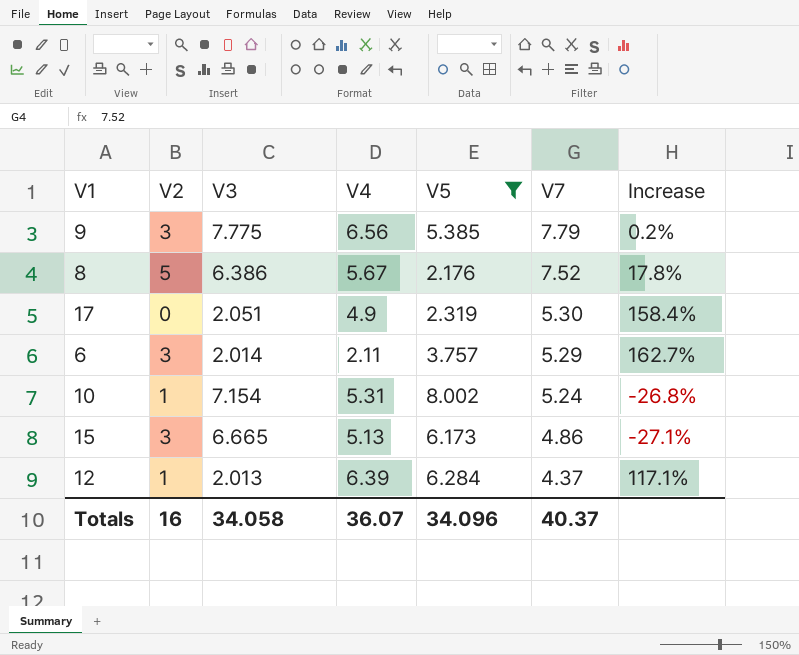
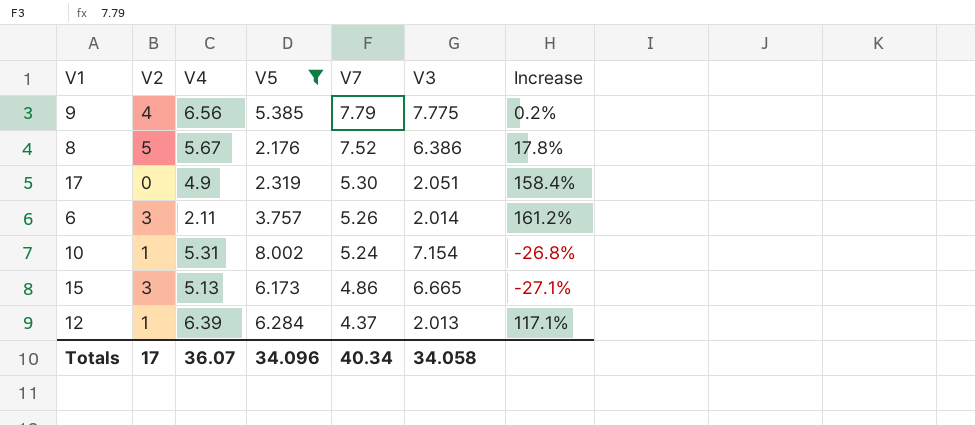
column V3 | position: 3 -> 6
9 | V2: 3 -> 4
6 | V7: 5.29 -> 5.26
6 | Increase: 162.7% -> 161.2%
Totals | V2: 16 -> 17
Totals | V7: 40.37 -> 40.34

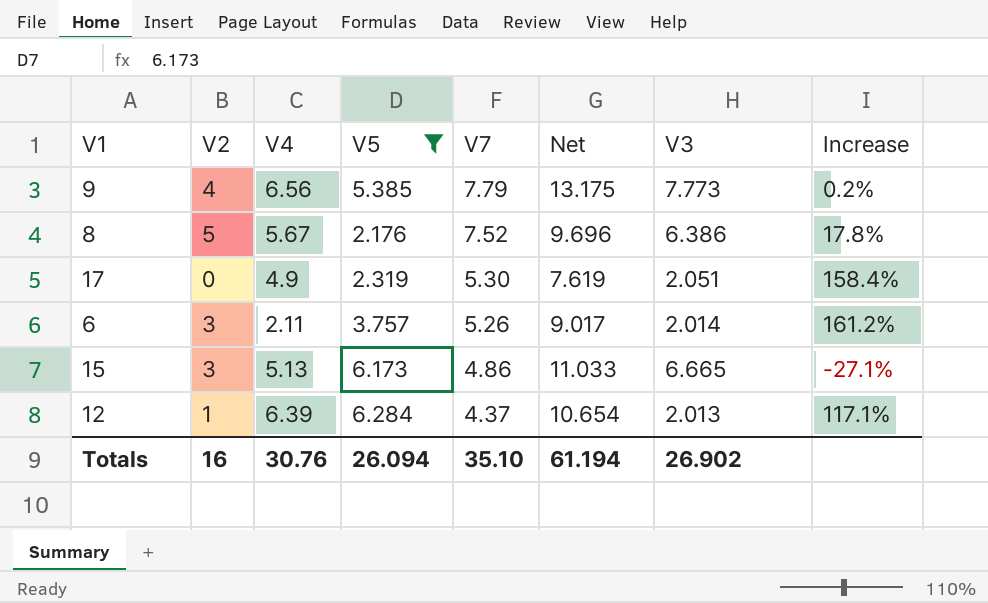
column Net | formula: none -> [V5] + [V7]
row 10: 1 | 5.31 | 8.002 | 5.24 | 7.154 | -26.8% -> none
9 | V3: 7.775 -> 7.773
Totals | V2: 17 -> 16
Totals | V4: 36.07 -> 30.76
Totals | V5: 34.096 -> 26.094
Totals | V7: 40.34 -> 35.10
Totals | V3: 34.058 -> 26.902

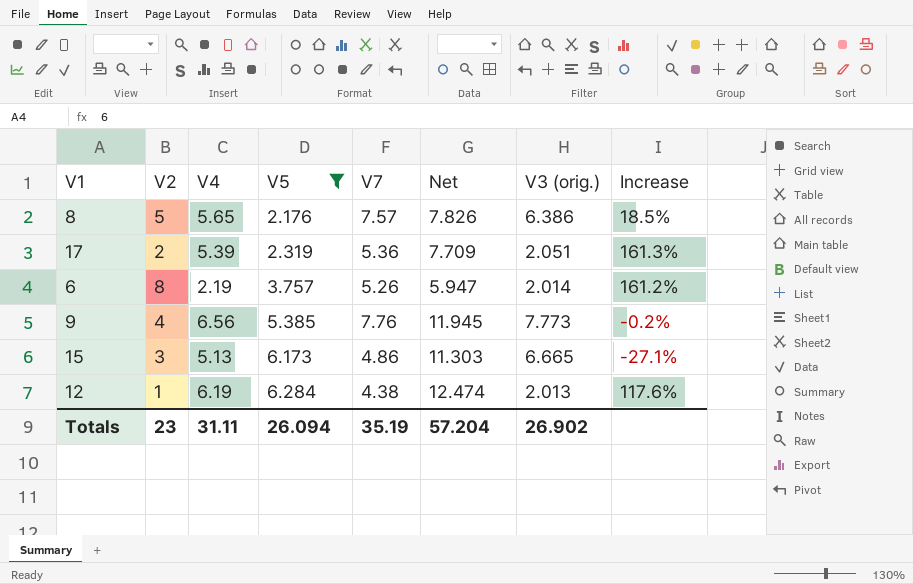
row order: V7 descending -> V5 ascending
column Net | formula: [V5] + [V7] -> [V4] + [V5]
column name: V3 -> V3 (orig.)
8 | V4: 5.67 -> 5.65
8 | V7: 7.52 -> 7.57
8 | Increase: 17.8% -> 18.5%
17 | V2: 0 -> 2
17 | V4: 4.9 -> 5.39
17 | V7: 5.30 -> 5.36
17 | Increase: 158.4% -> 161.3%
6 | V2: 3 -> 8
6 | V4: 2.11 -> 2.19
9 | V7: 7.79 -> 7.76
9 | Increase: 0.2% -> -0.2%
12 | V4: 6.39 -> 6.19
12 | V7: 4.37 -> 4.38
12 | Increase: 117.1% -> 117.6%
Totals | V2: 16 -> 23
Totals | V4: 30.76 -> 31.11
Totals | V7: 35.10 -> 35.19
Totals | Net: 61.194 -> 57.204

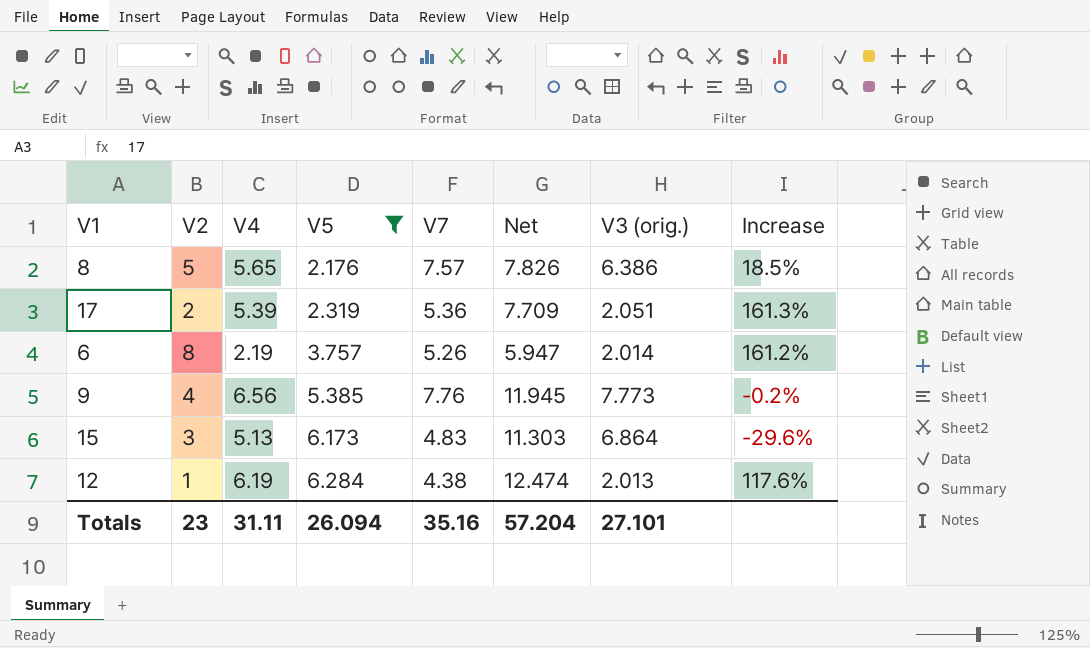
15 | V7: 4.86 -> 4.83
15 | V3 (orig.): 6.665 -> 6.864
15 | Increase: -27.1% -> -29.6%
Totals | V7: 35.19 -> 35.16
Totals | V3 (orig.): 26.902 -> 27.101

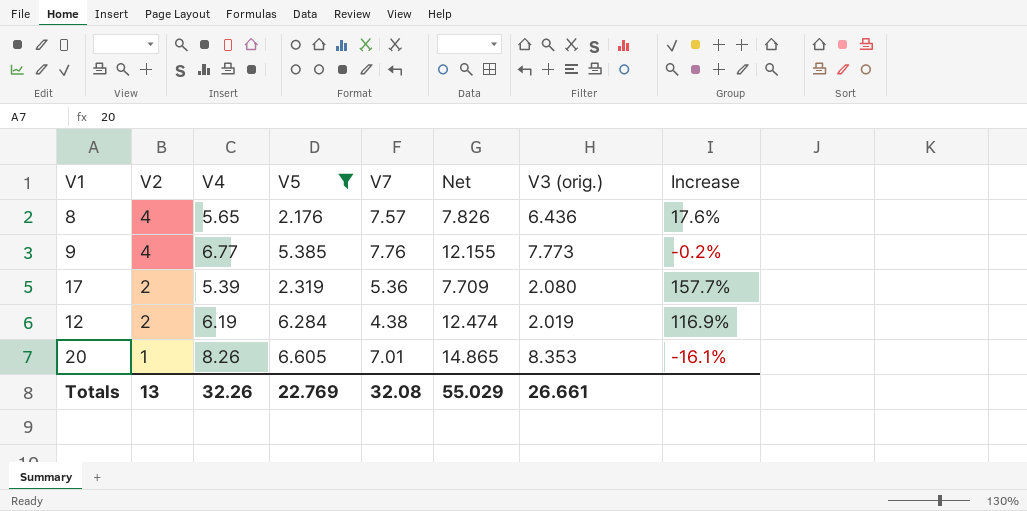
row order: V5 ascending -> V2 descending
row 6: 8 | 2.19 | 3.757 | 5.26 | 5.947 | 2.014 | 161.2% -> none
row 15: 3 | 5.13 | 6.173 | 4.83 | 11.303 | 6.864 | -29.6% -> none
8 | V2: 5 -> 4
8 | V3 (orig.): 6.386 -> 6.436
8 | Increase: 18.5% -> 17.6%
9 | V4: 6.56 -> 6.77
9 | Net: 11.945 -> 12.155
17 | V3 (orig.): 2.051 -> 2.080
17 | Increase: 161.3% -> 157.7%
12 | V2: 1 -> 2
12 | V3 (orig.): 2.013 -> 2.019
12 | Increase: 117.6% -> 116.9%
row 20: none -> 1 | 8.26 | 6.605 | 7.01 | 14.865 | 8.353 | -16.1%
Totals | V2: 23 -> 13
Totals | V4: 31.11 -> 32.26
Totals | V5: 26.094 -> 22.769
Totals | V7: 35.16 -> 32.08
Totals | Net: 57.204 -> 55.029
Totals | V3 (orig.): 27.101 -> 26.661

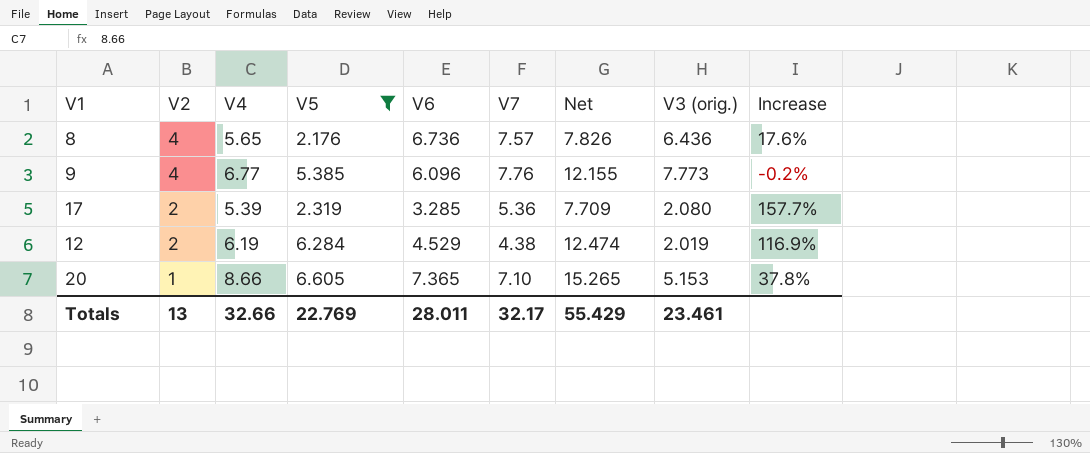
column V6 | position: none -> 5
20 | V4: 8.26 -> 8.66
20 | V7: 7.01 -> 7.10
20 | Net: 14.865 -> 15.265
20 | V3 (orig.): 8.353 -> 5.153
20 | Increase: -16.1% -> 37.8%
Totals | V4: 32.26 -> 32.66
Totals | V7: 32.08 -> 32.17
Totals | Net: 55.029 -> 55.429
Totals | V3 (orig.): 26.661 -> 23.461

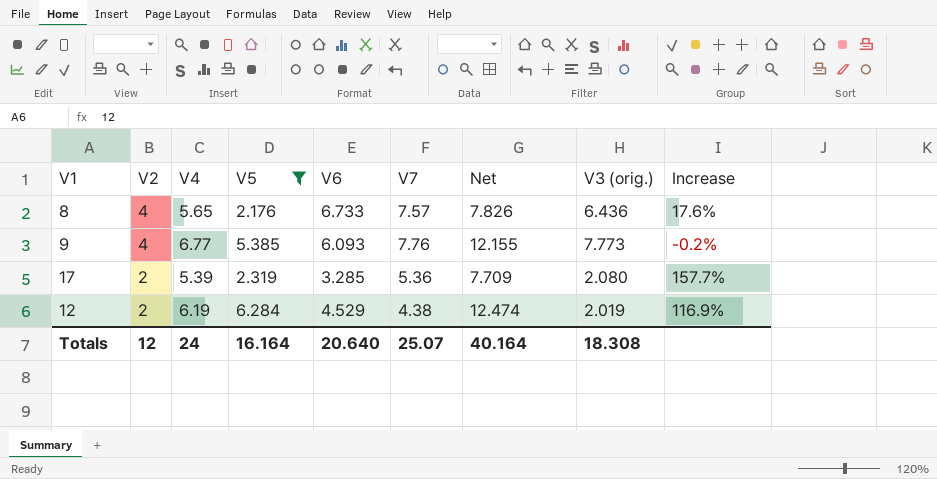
row 20: 1 | 8.66 | 6.605 | 7.365 | 7.10 | 15.265 | 5.153 | 37.8% -> none
8 | V6: 6.736 -> 6.733
9 | V6: 6.096 -> 6.093
Totals | V2: 13 -> 12
Totals | V4: 32.66 -> 24
Totals | V5: 22.769 -> 16.164
Totals | V6: 28.011 -> 20.640
Totals | V7: 32.17 -> 25.07
Totals | Net: 55.429 -> 40.164
Totals | V3 (orig.): 23.461 -> 18.308

